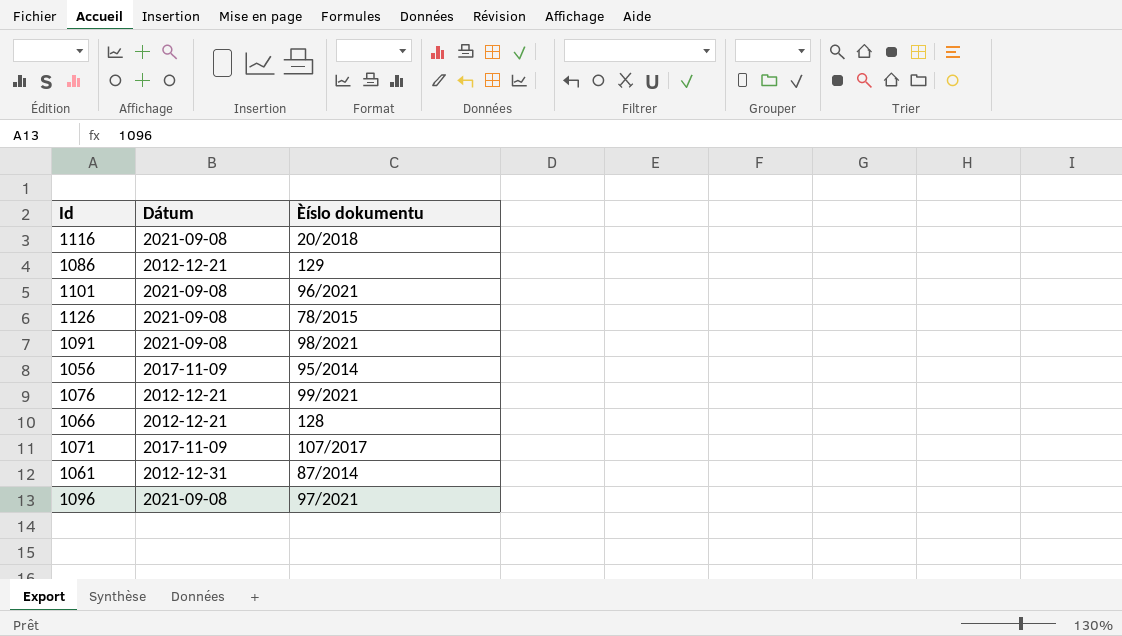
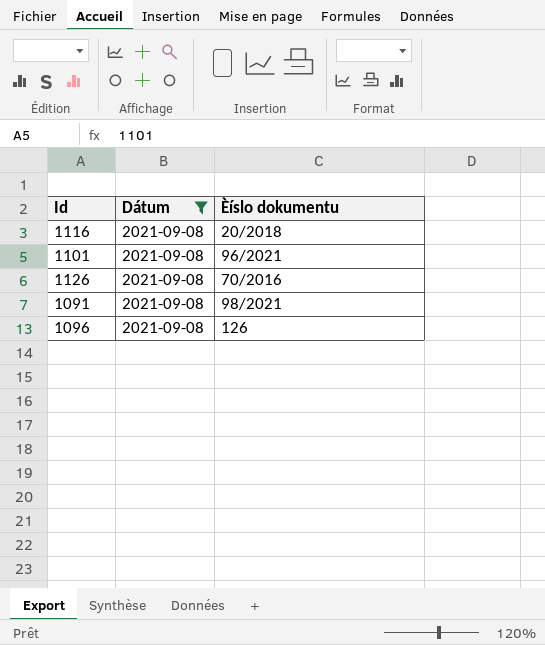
filter: none -> Dátum = 2021-09-08
1126 | Èíslo dokumentu: 78/2015 -> 70/2016
1096 | Èíslo dokumentu: 97/2021 -> 126

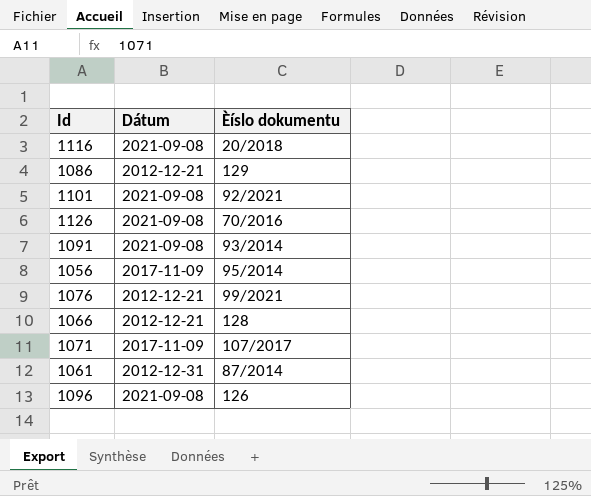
filter: Dátum = 2021-09-08 -> none
1101 | Èíslo dokumentu: 96/2021 -> 92/2021
1091 | Èíslo dokumentu: 98/2021 -> 93/2014

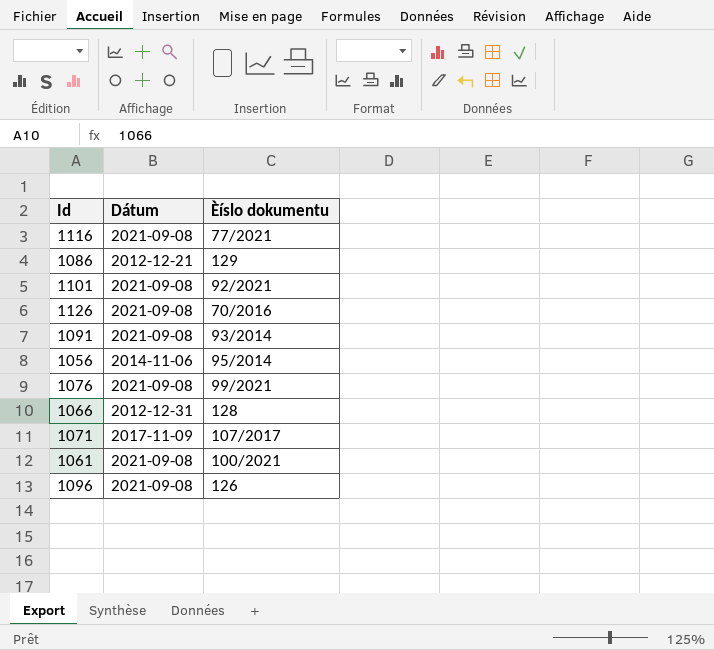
1116 | Èíslo dokumentu: 20/2018 -> 77/2021
1056 | Dátum: 2017-11-09 -> 2014-11-06
1076 | Dátum: 2012-12-21 -> 2021-09-08
1066 | Dátum: 2012-12-21 -> 2012-12-31
1061 | Dátum: 2012-12-31 -> 2021-09-08
1061 | Èíslo dokumentu: 87/2014 -> 100/2021

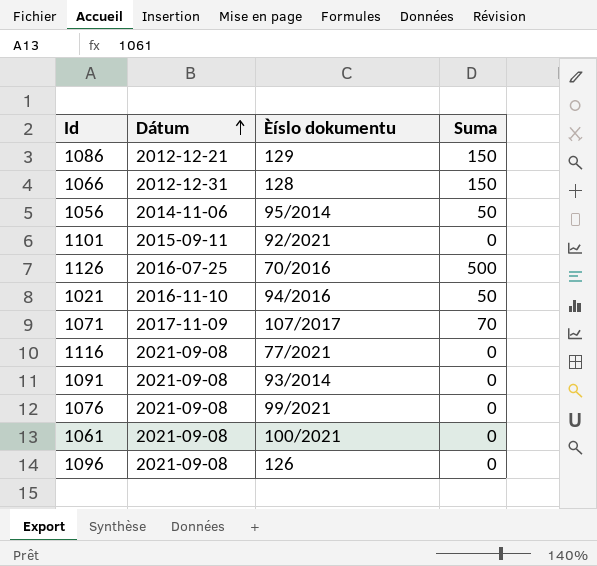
row order: none -> Dátum ascending
column Suma | position: none -> 4
1101 | Dátum: 2021-09-08 -> 2015-09-11
1126 | Dátum: 2021-09-08 -> 2016-07-25
row 1021: none -> 2016-11-10 | 94/2016 | 50

